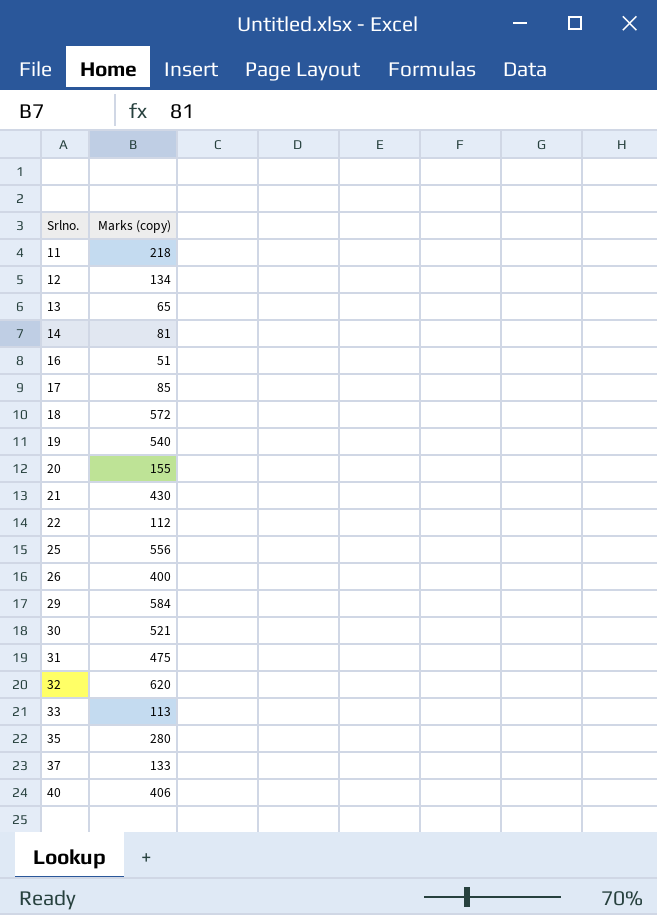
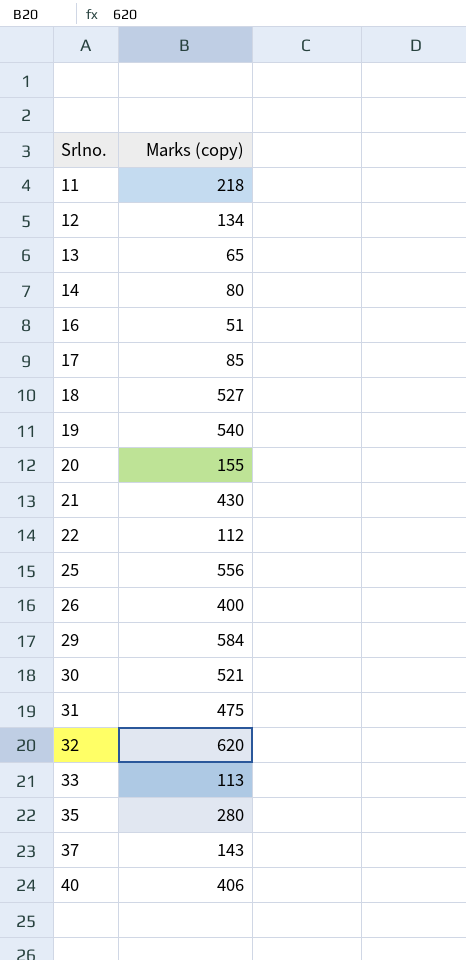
14 | Marks (copy): 81 -> 80
18 | Marks (copy): 572 -> 527
37 | Marks (copy): 133 -> 143

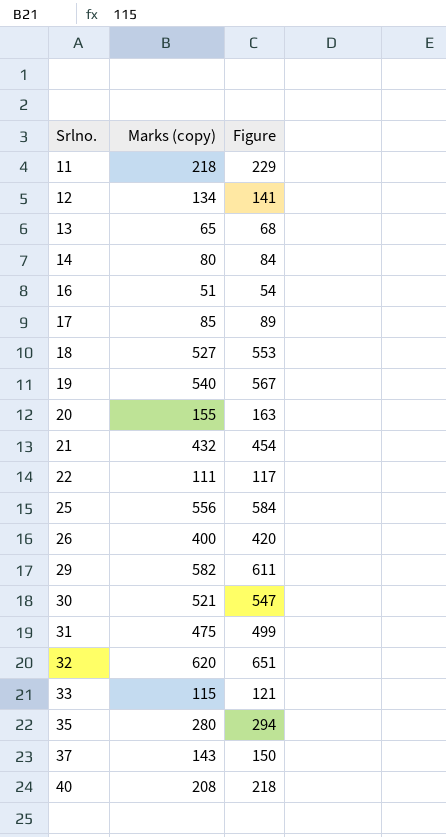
column Figure | formula: none -> [Marks (copy)] * 1.05
21 | Marks (copy): 430 -> 432
22 | Marks (copy): 112 -> 111
29 | Marks (copy): 584 -> 582
33 | Marks (copy): 113 -> 115
40 | Marks (copy): 406 -> 208

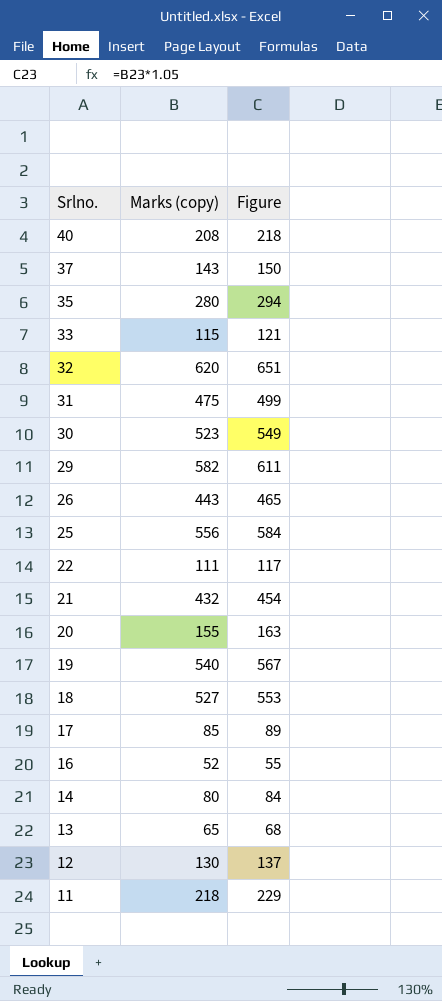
row order: Srlno. ascending -> Srlno. descending
30 | Marks (copy): 521 -> 523
30 | Figure: 547 -> 549
26 | Marks (copy): 400 -> 443
26 | Figure: 420 -> 465
16 | Marks (copy): 51 -> 52
16 | Figure: 54 -> 55
12 | Marks (copy): 134 -> 130
12 | Figure: 141 -> 137

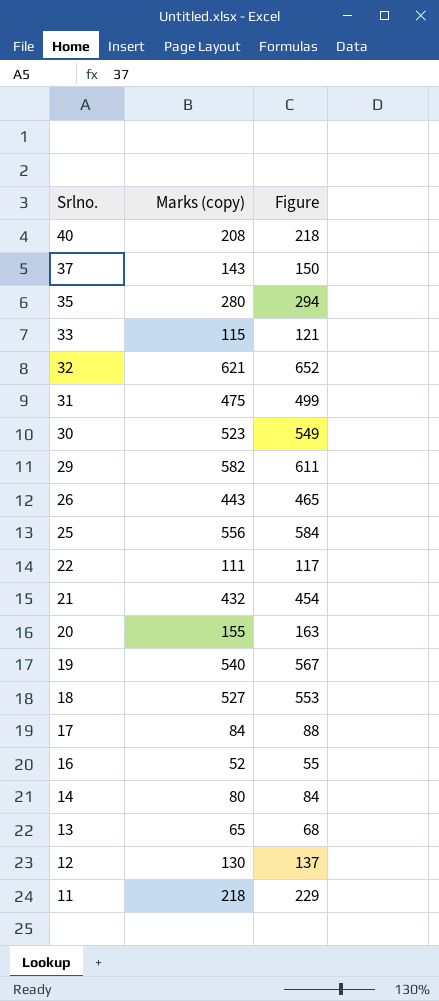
32 | Marks (copy): 620 -> 621
32 | Figure: 651 -> 652
17 | Marks (copy): 85 -> 84
17 | Figure: 89 -> 88

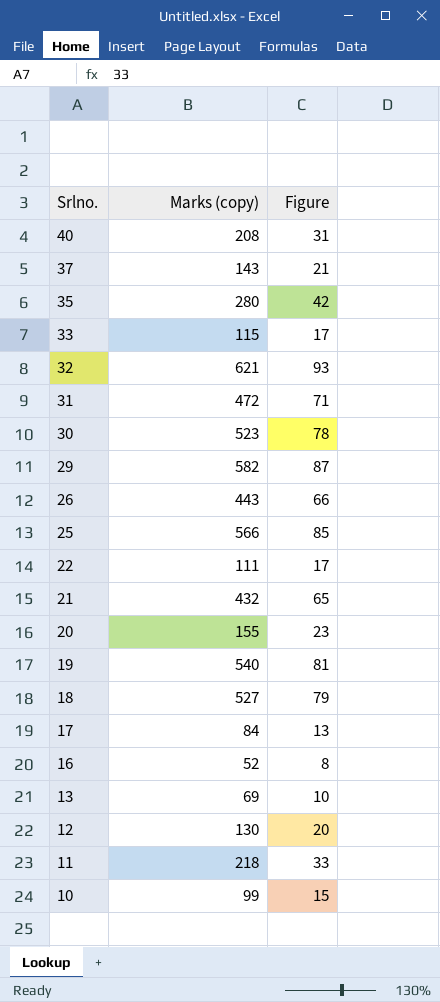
column Figure | formula: [Marks (copy)] * 1.05 -> [Marks (copy)] * 0.15
row 14: 80 | 84 -> none
31 | Marks (copy): 475 -> 472
25 | Marks (copy): 556 -> 566
13 | Marks (copy): 65 -> 69
row 10: none -> 99 | 15

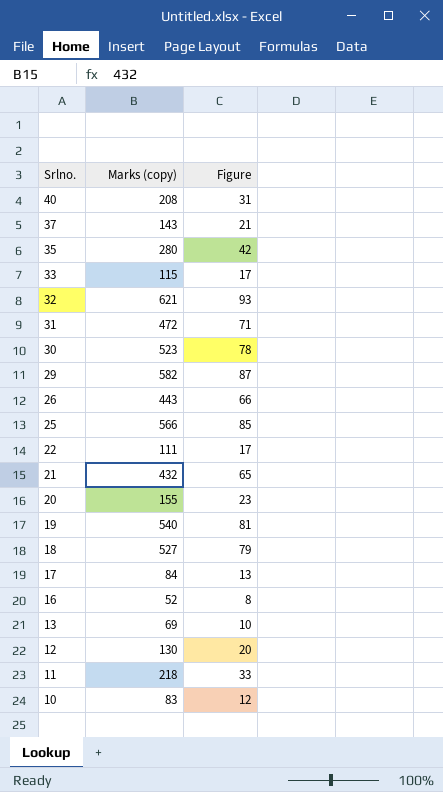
10 | Marks (copy): 99 -> 83
10 | Figure: 15 -> 12

